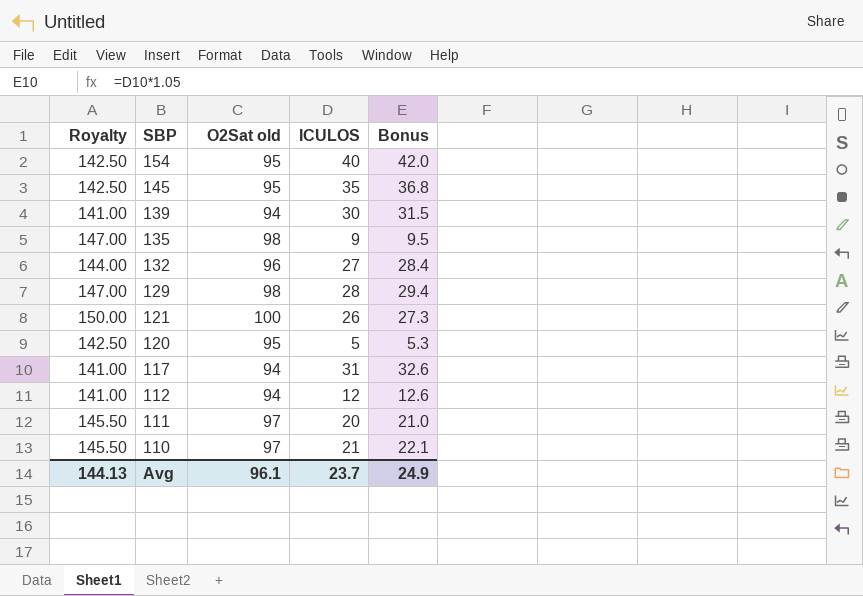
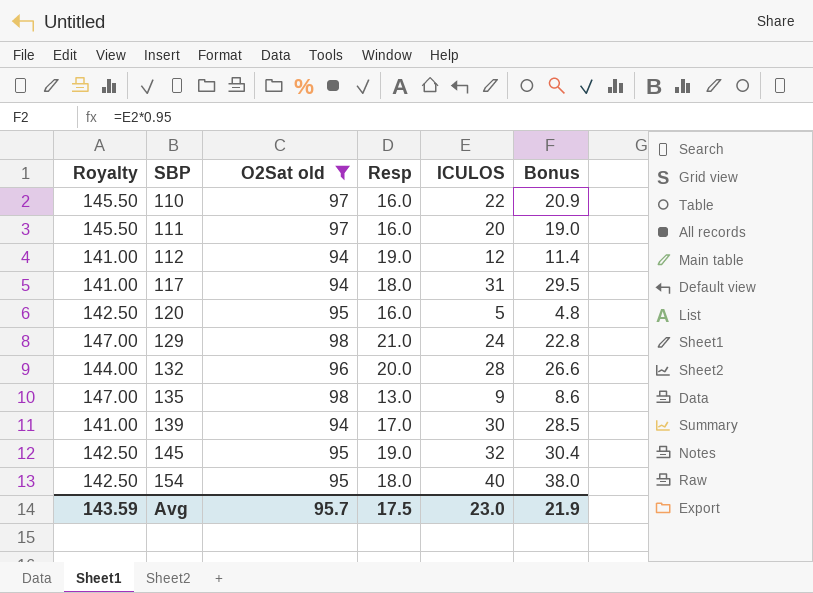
filter: none -> O2Sat old != 100
row order: SBP descending -> SBP ascending
column Resp | position: none -> 4
column Bonus | formula: [ICULOS] * 1.05 -> [ICULOS] * 0.95
110 | ICULOS: 21 -> 22
129 | ICULOS: 28 -> 24
132 | ICULOS: 27 -> 28
145 | ICULOS: 35 -> 32
Avg | Royalty: 144.13 -> 143.59
Avg | O2Sat old: 96.1 -> 95.7
Avg | ICULOS: 23.7 -> 23.0
Avg | Bonus: 24.9 -> 21.9

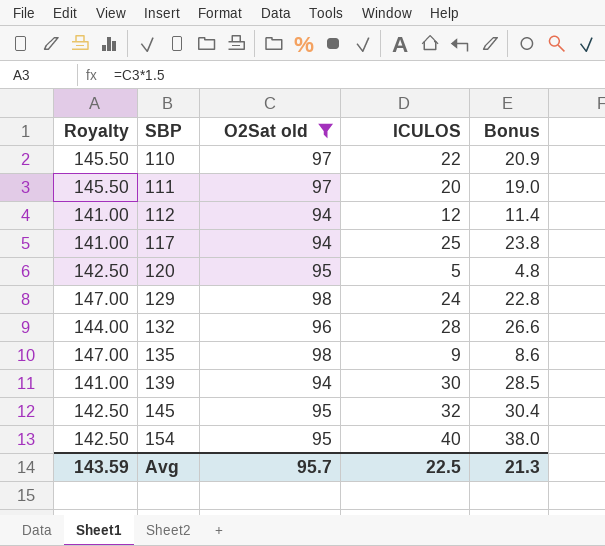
column Resp | position: 4 -> none
117 | ICULOS: 31 -> 25
117 | Bonus: 29.5 -> 23.8
Avg | ICULOS: 23.0 -> 22.5
Avg | Bonus: 21.9 -> 21.3

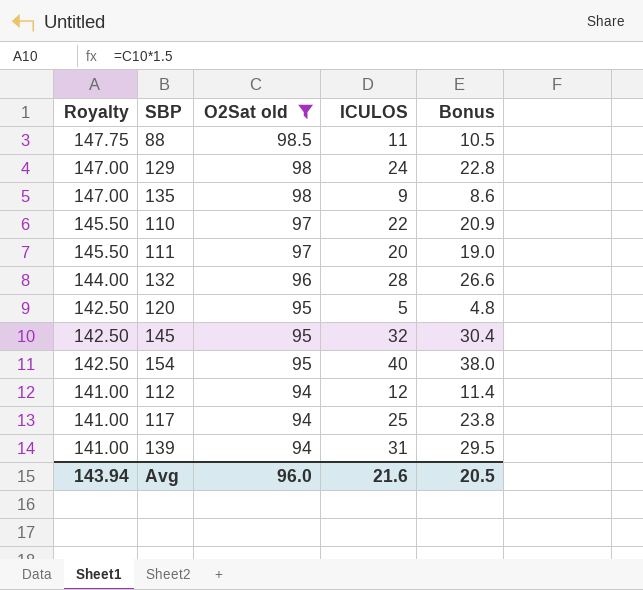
row order: SBP ascending -> Royalty descending
row 88: none -> 147.75 | 98.5 | 11 | 10.5
139 | ICULOS: 30 -> 31
139 | Bonus: 28.5 -> 29.5
Avg | Royalty: 143.59 -> 143.94
Avg | O2Sat old: 95.7 -> 96.0
Avg | ICULOS: 22.5 -> 21.6
Avg | Bonus: 21.3 -> 20.5

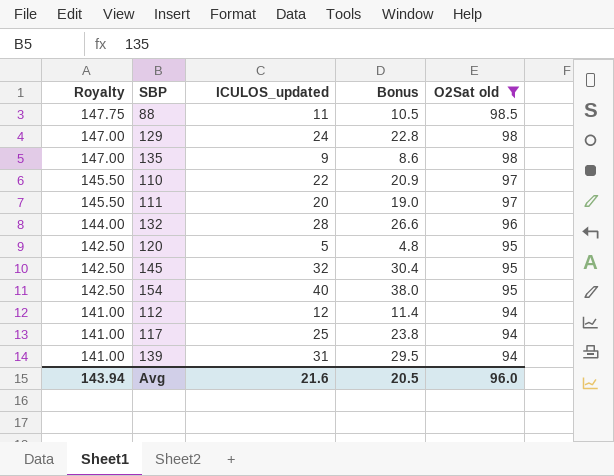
column name: ICULOS -> ICULOS_updated
column O2Sat old | position: 3 -> 5

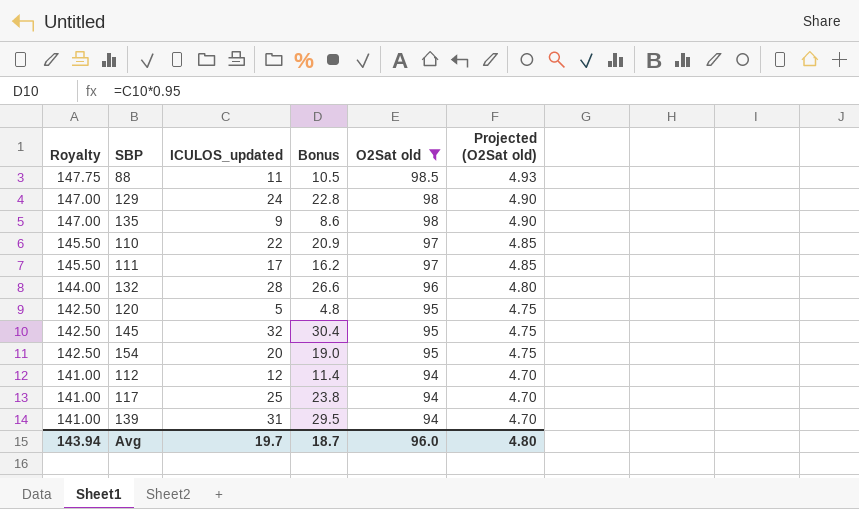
column Projected (O2Sat old) | formula: none -> [O2Sat old] * 0.05
111 | ICULOS_updated: 20 -> 17
111 | Bonus: 19.0 -> 16.2
154 | ICULOS_updated: 40 -> 20
154 | Bonus: 38.0 -> 19.0
Avg | ICULOS_updated: 21.6 -> 19.7
Avg | Bonus: 20.5 -> 18.7

